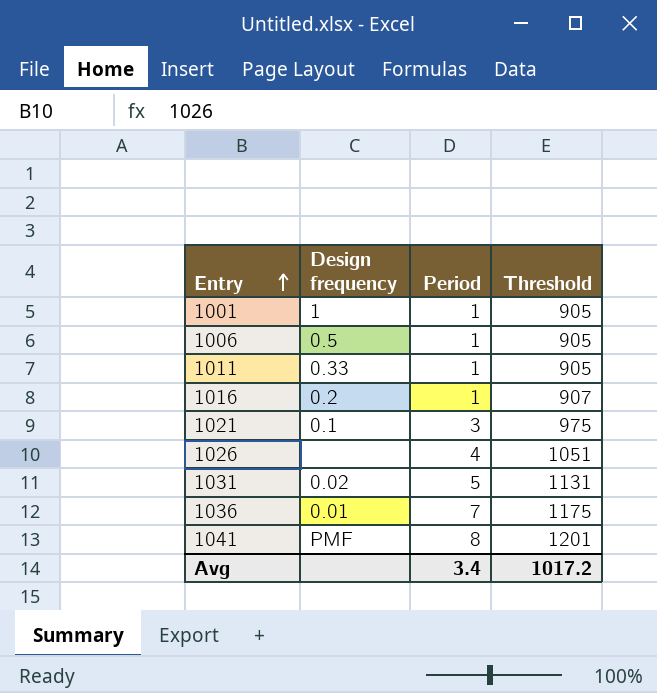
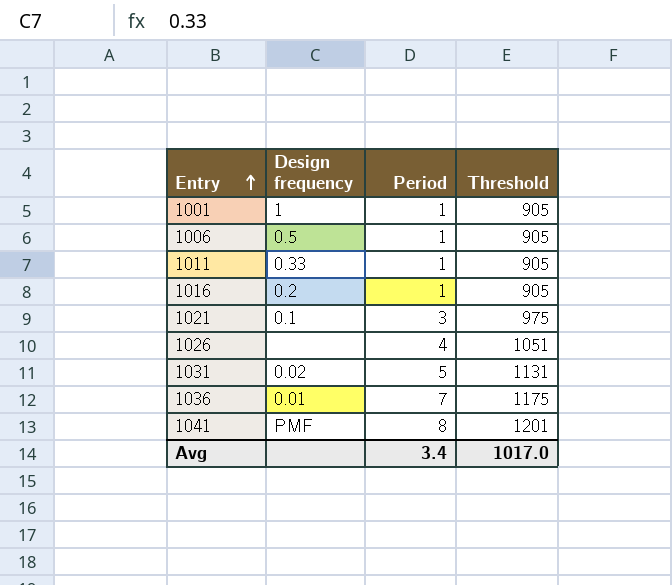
1016 | Threshold: 907 -> 905
Avg | Threshold: 1017.2 -> 1017.0

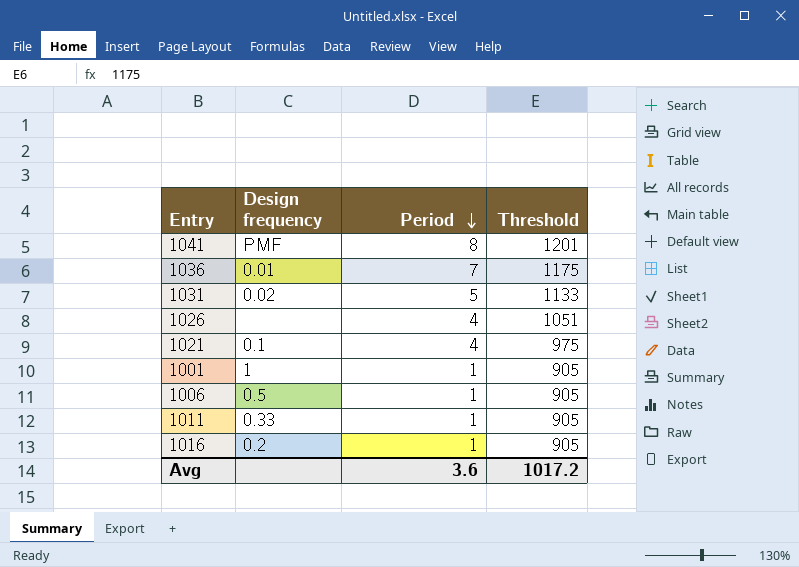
row order: Entry ascending -> Period descending
1031 | Threshold: 1131 -> 1133
1021 | Period: 3 -> 4
Avg | Period: 3.4 -> 3.6
Avg | Threshold: 1017.0 -> 1017.2

